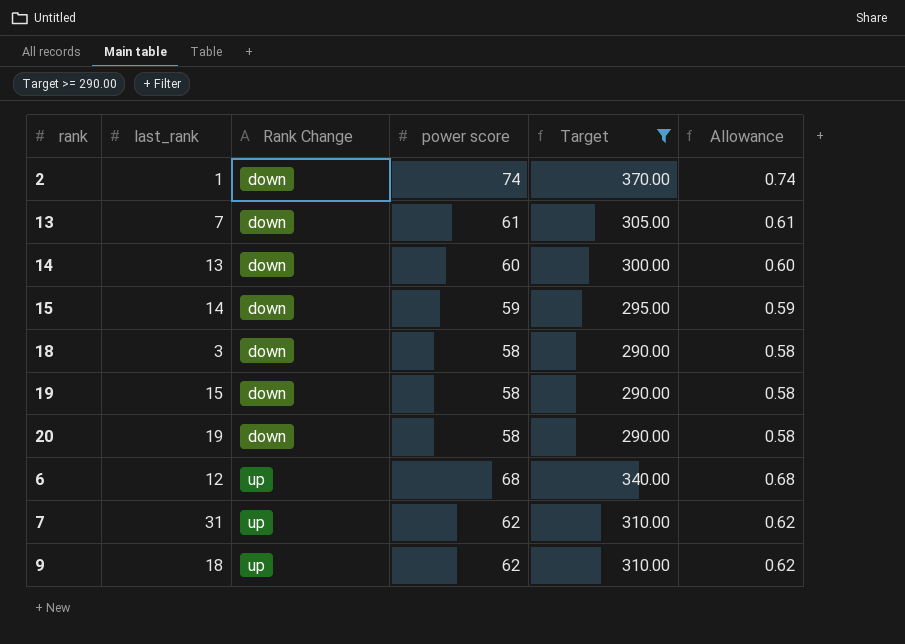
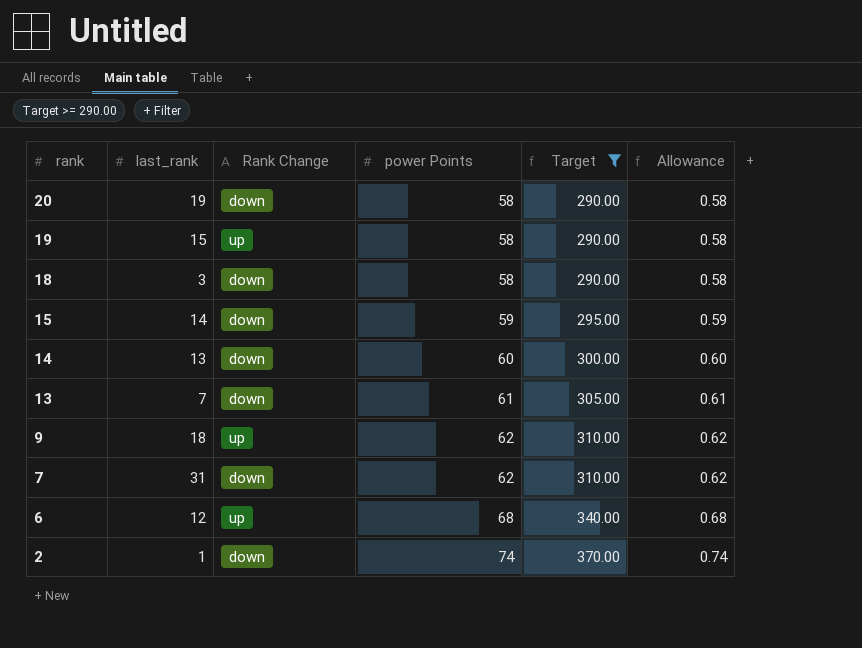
row order: Rank Change ascending -> rank descending
column name: power score -> power Points
19 | Rank Change: down -> up
7 | Rank Change: up -> down

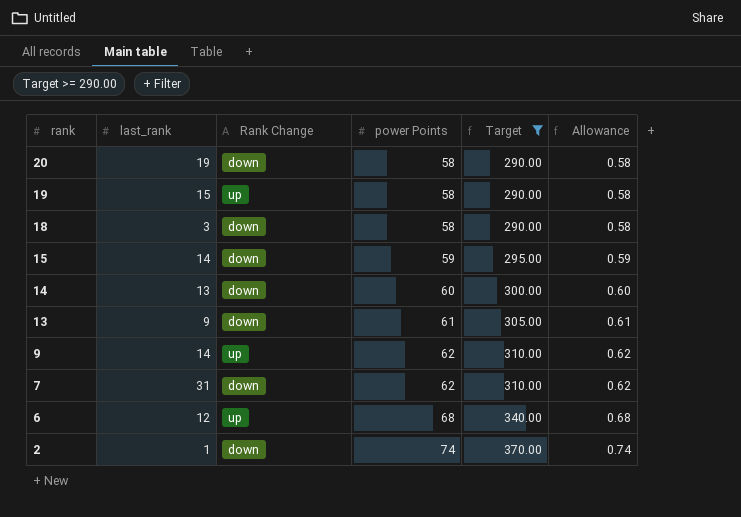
13 | last_rank: 7 -> 9
9 | last_rank: 18 -> 14

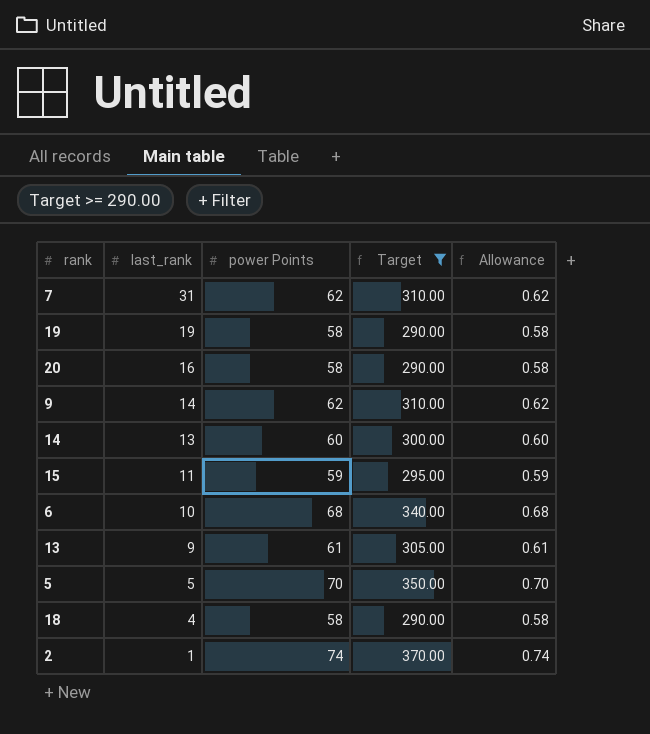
row order: rank descending -> last_rank descending
column Rank Change | position: 3 -> none
19 | last_rank: 15 -> 19
20 | last_rank: 19 -> 16
15 | last_rank: 14 -> 11
6 | last_rank: 12 -> 10
row 5: none -> 5 | 70 | 350.00 | 0.70
18 | last_rank: 3 -> 4

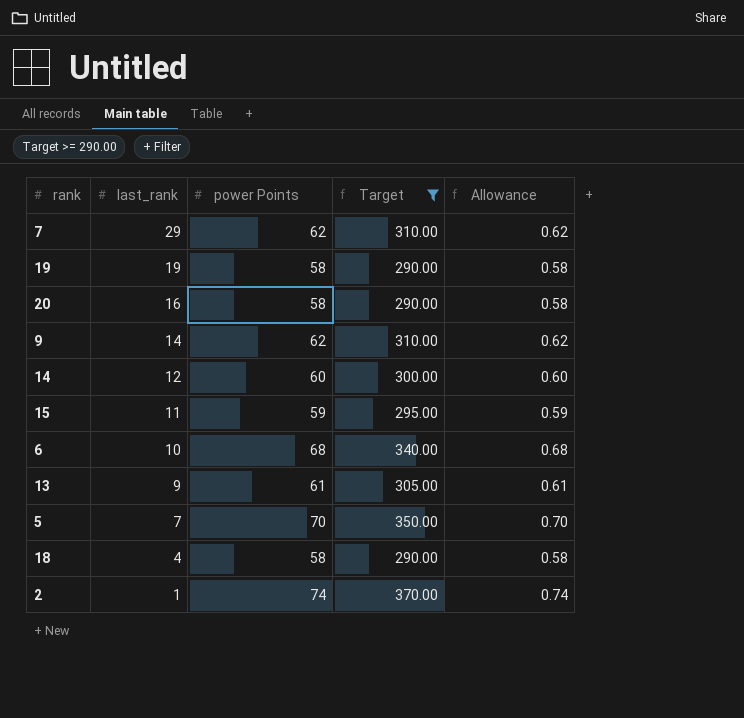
7 | last_rank: 31 -> 29
14 | last_rank: 13 -> 12
5 | last_rank: 5 -> 7

